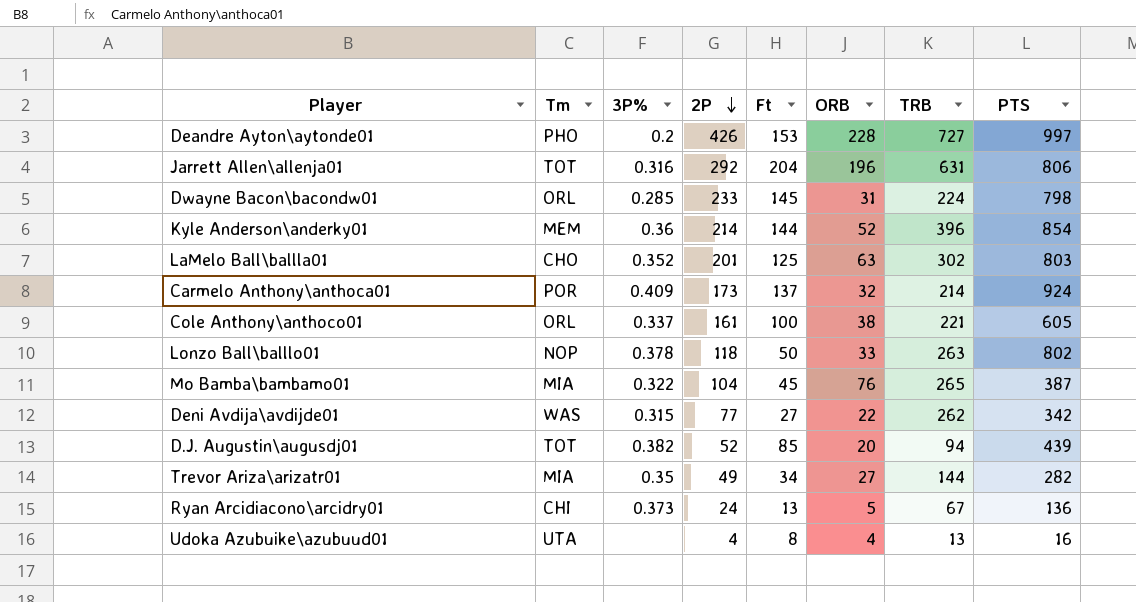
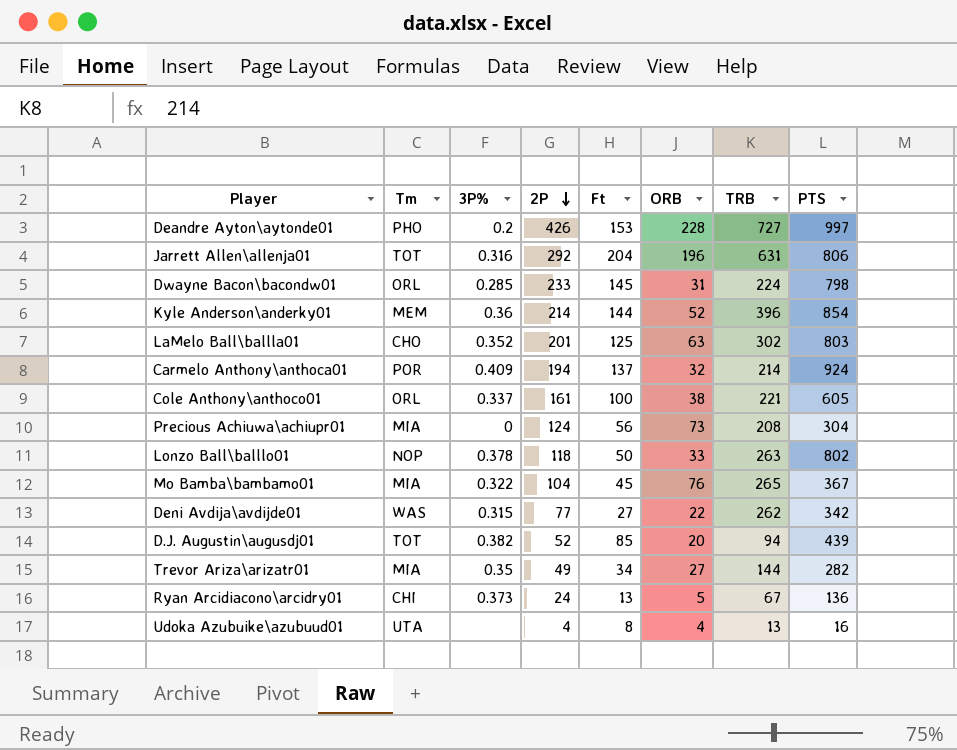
Carmelo Anthony\anthoca01 | 2P: 173 -> 194
row Precious Achiuwa\achiupr01: none -> MIA | 0 | 124 | 56 | 73 | 208 | 304
Mo Bamba\bambamo01 | PTS: 387 -> 367

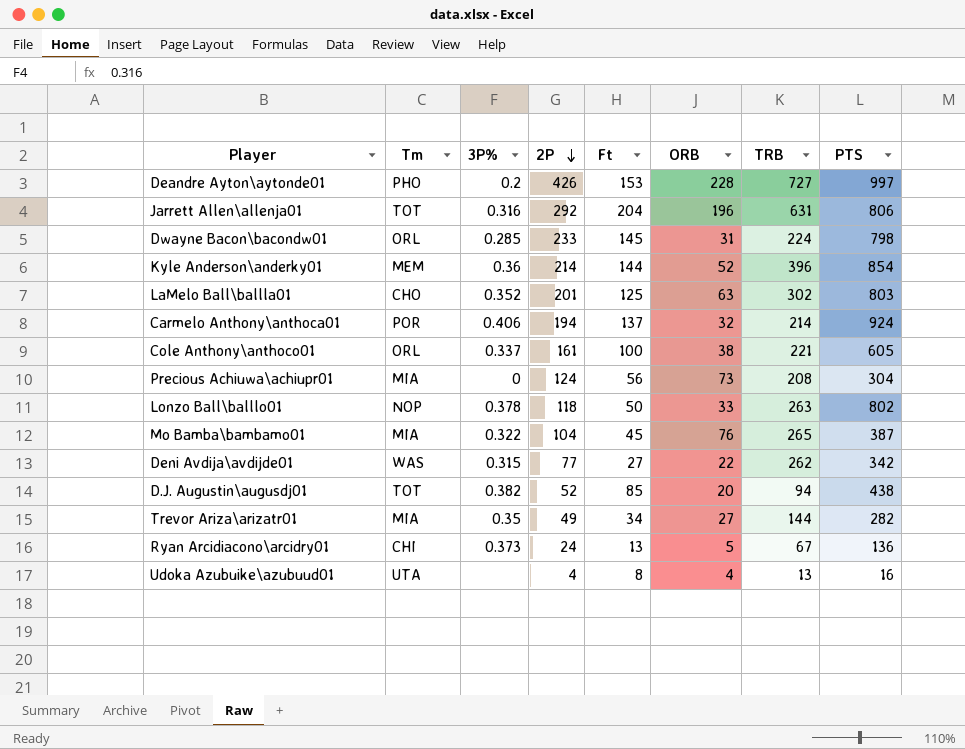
Carmelo Anthony\anthoca01 | 3P%: 0.409 -> 0.406
Mo Bamba\bambamo01 | PTS: 367 -> 387
D.J. Augustin\augusdj01 | PTS: 439 -> 438

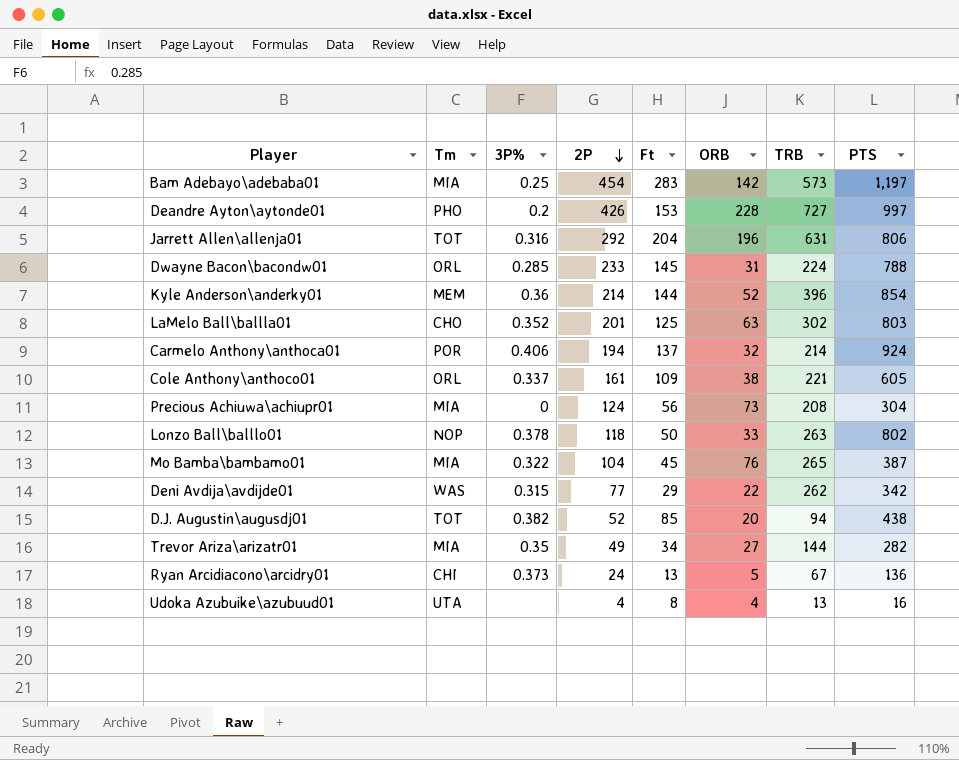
row Bam Adebayo\adebaba01: none -> MIA | 0.25 | 454 | 283 | 142 | 573 | 1,197
Dwayne Bacon\bacondw01 | PTS: 798 -> 788
Cole Anthony\anthoco01 | Ft: 100 -> 109
Deni Avdija\avdijde01 | Ft: 27 -> 29

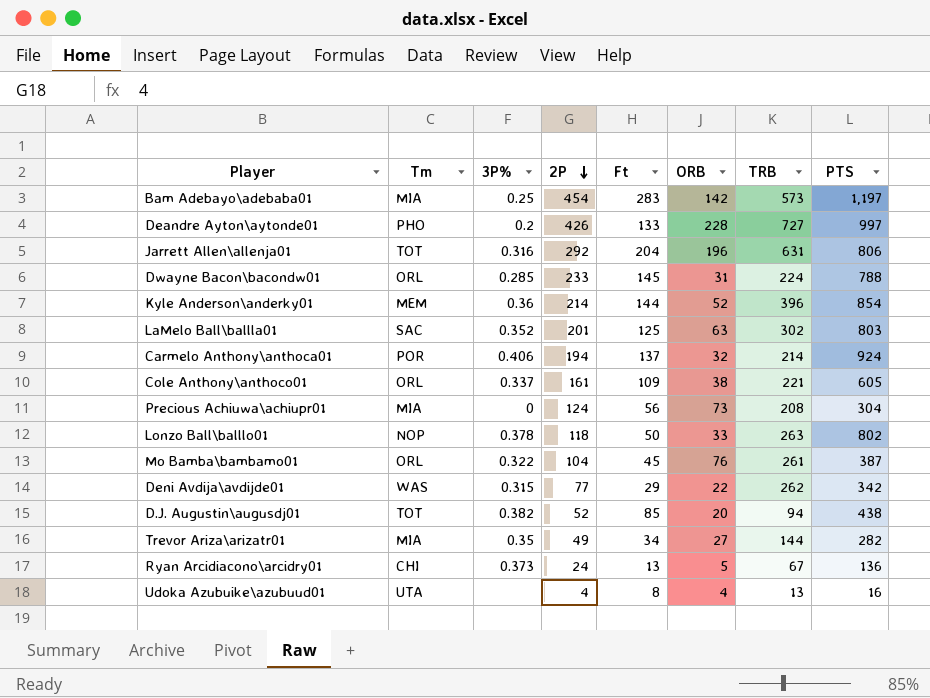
Deandre Ayton\aytonde01 | Ft: 153 -> 133
LaMelo Ball\ballla01 | Tm: CHO -> SAC
Mo Bamba\bambamo01 | Tm: MIA -> ORL
Mo Bamba\bambamo01 | TRB: 265 -> 261

